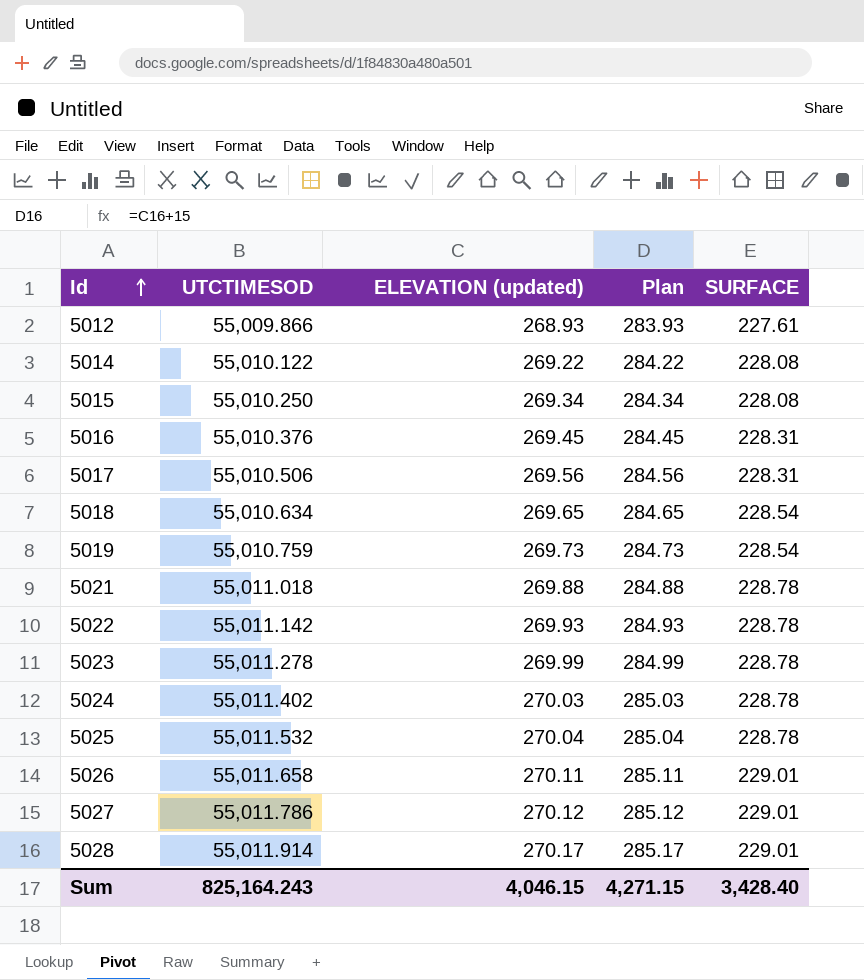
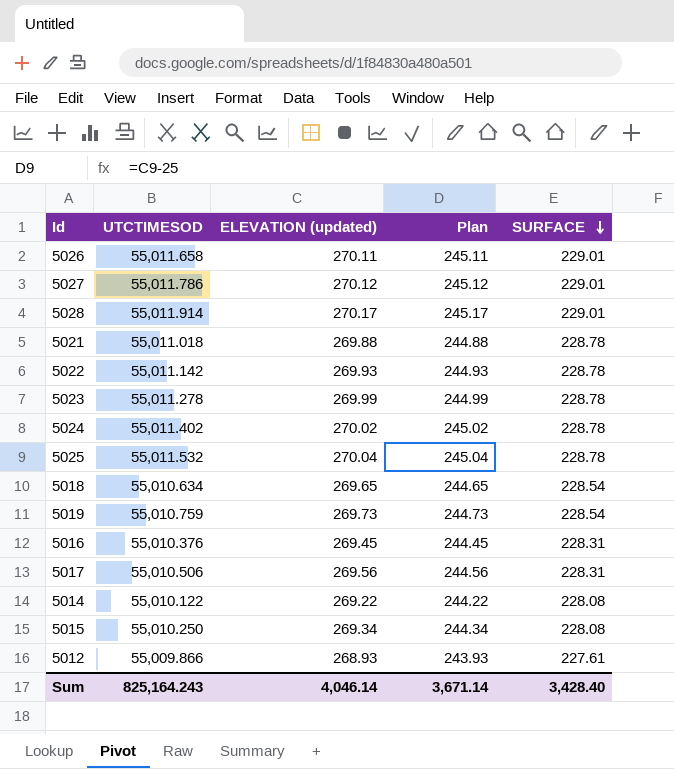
row order: Id ascending -> SURFACE descending
column Plan | formula: [ELEVATION (updated)] + 15 -> [ELEVATION (updated)] - 25
5024 | ELEVATION (updated): 270.03 -> 270.02
Sum | ELEVATION (updated): 4,046.15 -> 4,046.14
Sum | Plan: 4,271.15 -> 3,671.14

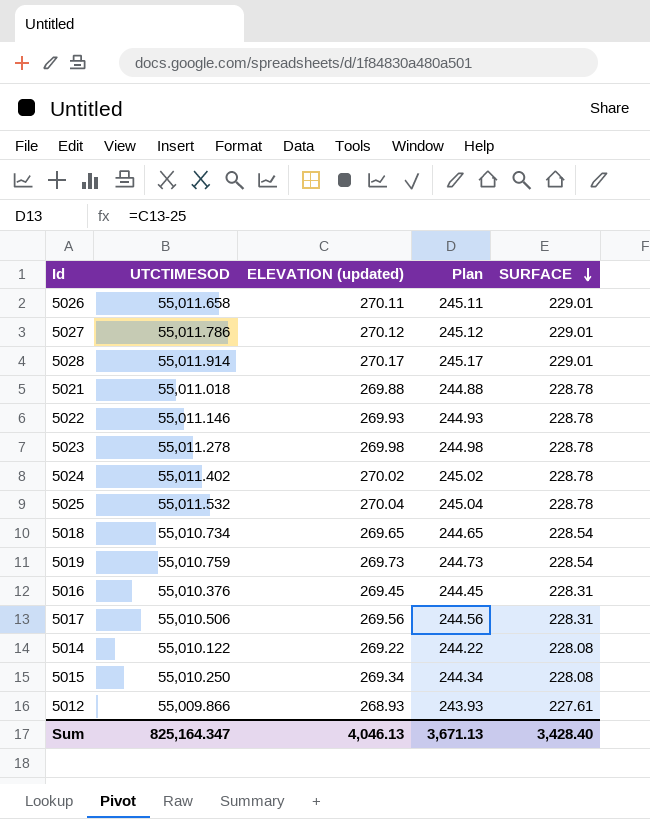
5022 | UTCTIMESOD: 55,011.142 -> 55,011.146
5023 | ELEVATION (updated): 269.99 -> 269.98
5023 | Plan: 244.99 -> 244.98
5018 | UTCTIMESOD: 55,010.634 -> 55,010.734
Sum | UTCTIMESOD: 825,164.243 -> 825,164.347
Sum | ELEVATION (updated): 4,046.14 -> 4,046.13
Sum | Plan: 3,671.14 -> 3,671.13

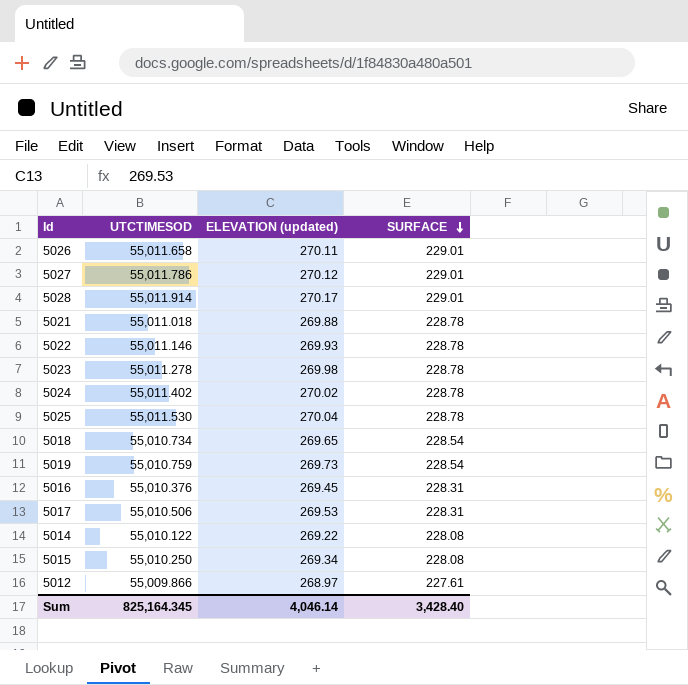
column Plan | formula: [ELEVATION (updated)] - 25 -> none
5025 | UTCTIMESOD: 55,011.532 -> 55,011.530
5017 | ELEVATION (updated): 269.56 -> 269.53
5012 | ELEVATION (updated): 268.93 -> 268.97
Sum | UTCTIMESOD: 825,164.347 -> 825,164.345
Sum | ELEVATION (updated): 4,046.13 -> 4,046.14

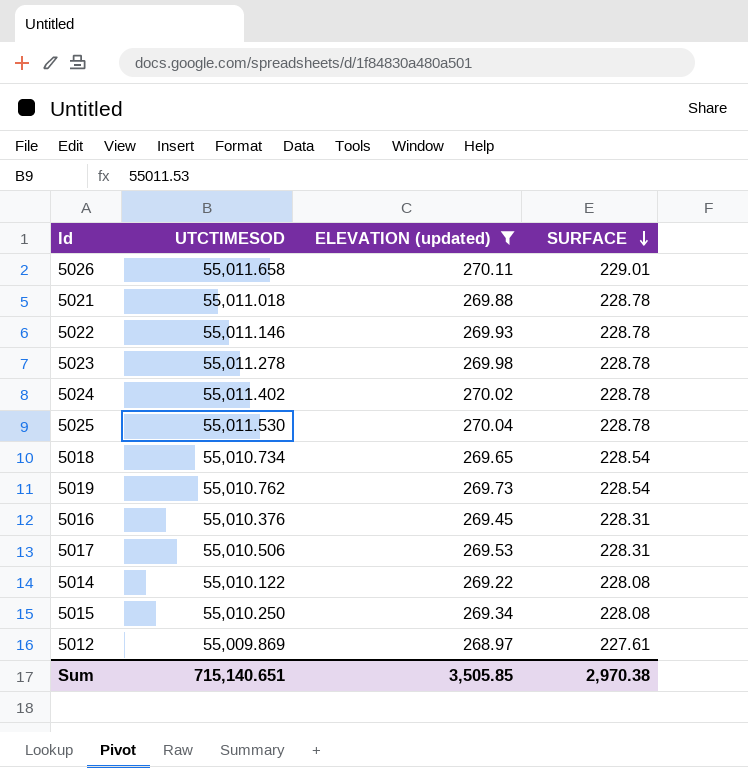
filter: none -> ELEVATION (updated) <= 270.11
5019 | UTCTIMESOD: 55,010.759 -> 55,010.762
5012 | UTCTIMESOD: 55,009.866 -> 55,009.869
Sum | UTCTIMESOD: 825,164.345 -> 715,140.651
Sum | ELEVATION (updated): 4,046.14 -> 3,505.85
Sum | SURFACE: 3,428.40 -> 2,970.38

